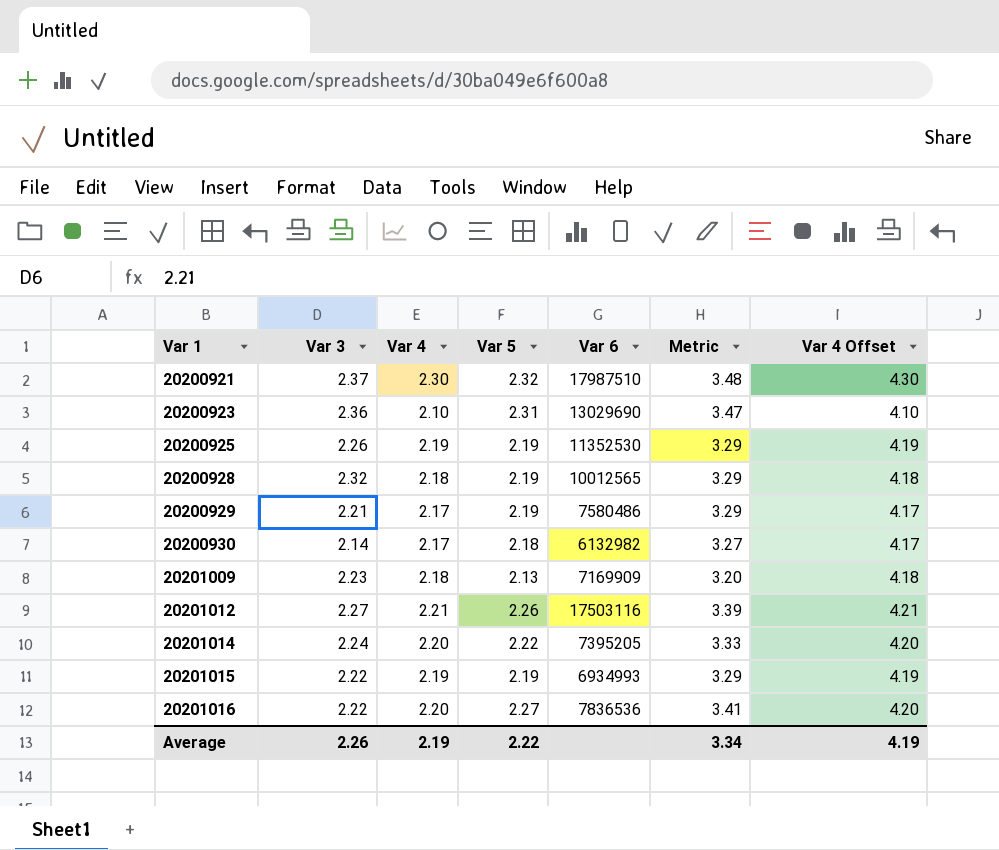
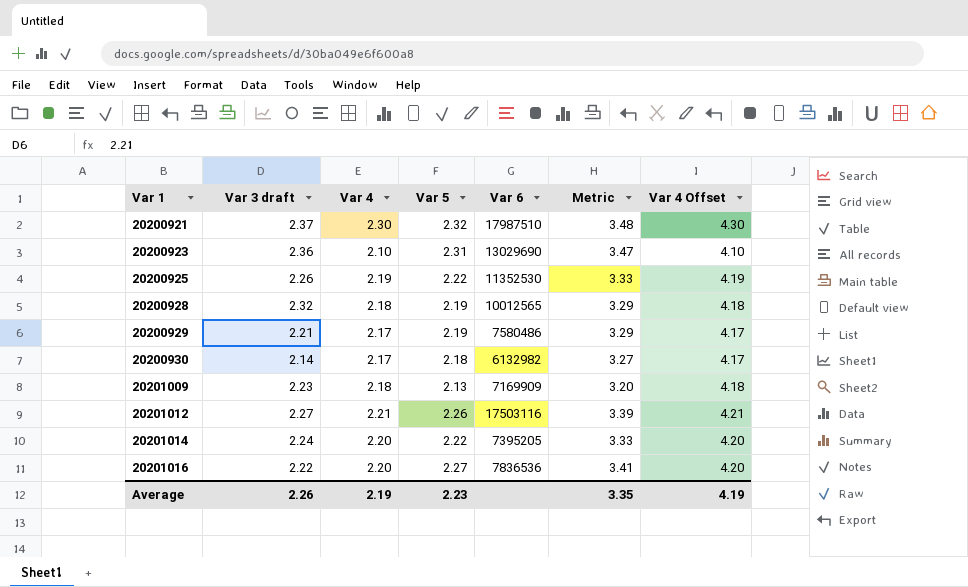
column name: Var 3 -> Var 3 draft
row 20201015: 2.22 | 2.19 | 2.19 | 6934993 | 3.29 | 4.19 -> none
20200925 | Var 5: 2.19 -> 2.22
20200925 | Metric: 3.29 -> 3.33
Average | Var 5: 2.22 -> 2.23
Average | Metric: 3.34 -> 3.35

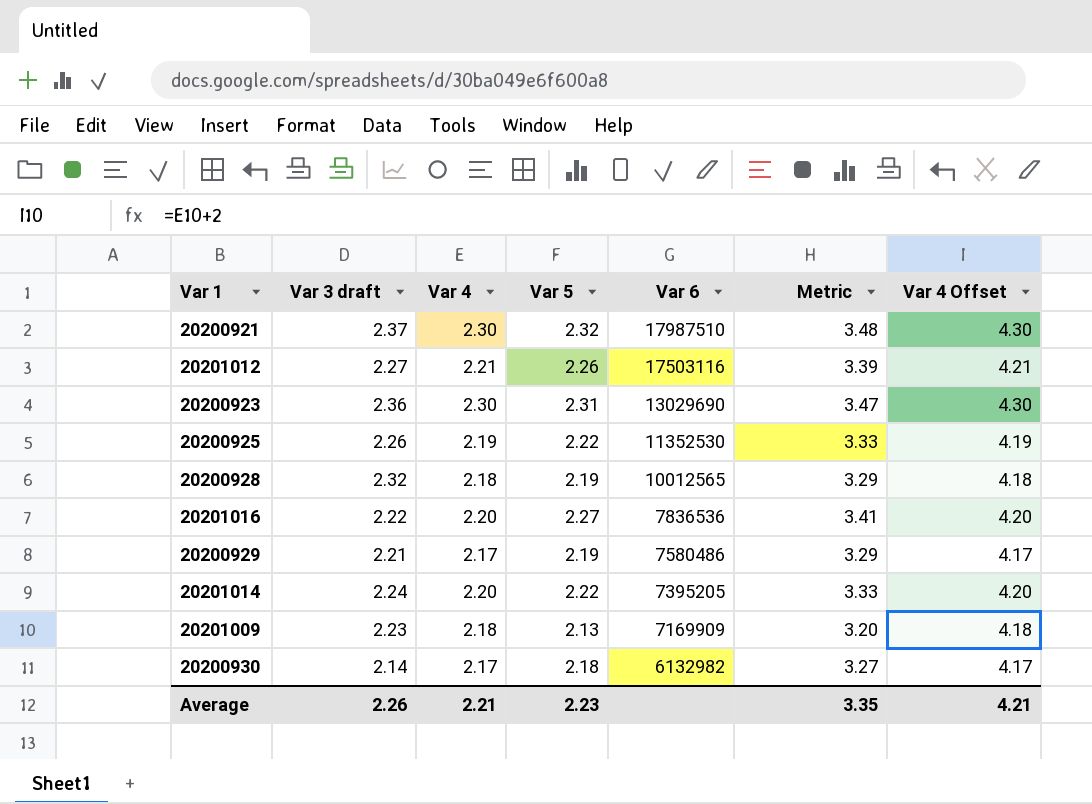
row order: Var 1 ascending -> Var 6 descending
20200923 | Var 4: 2.10 -> 2.30
20200923 | Var 4 Offset: 4.10 -> 4.30
Average | Var 4: 2.19 -> 2.21
Average | Var 4 Offset: 4.19 -> 4.21

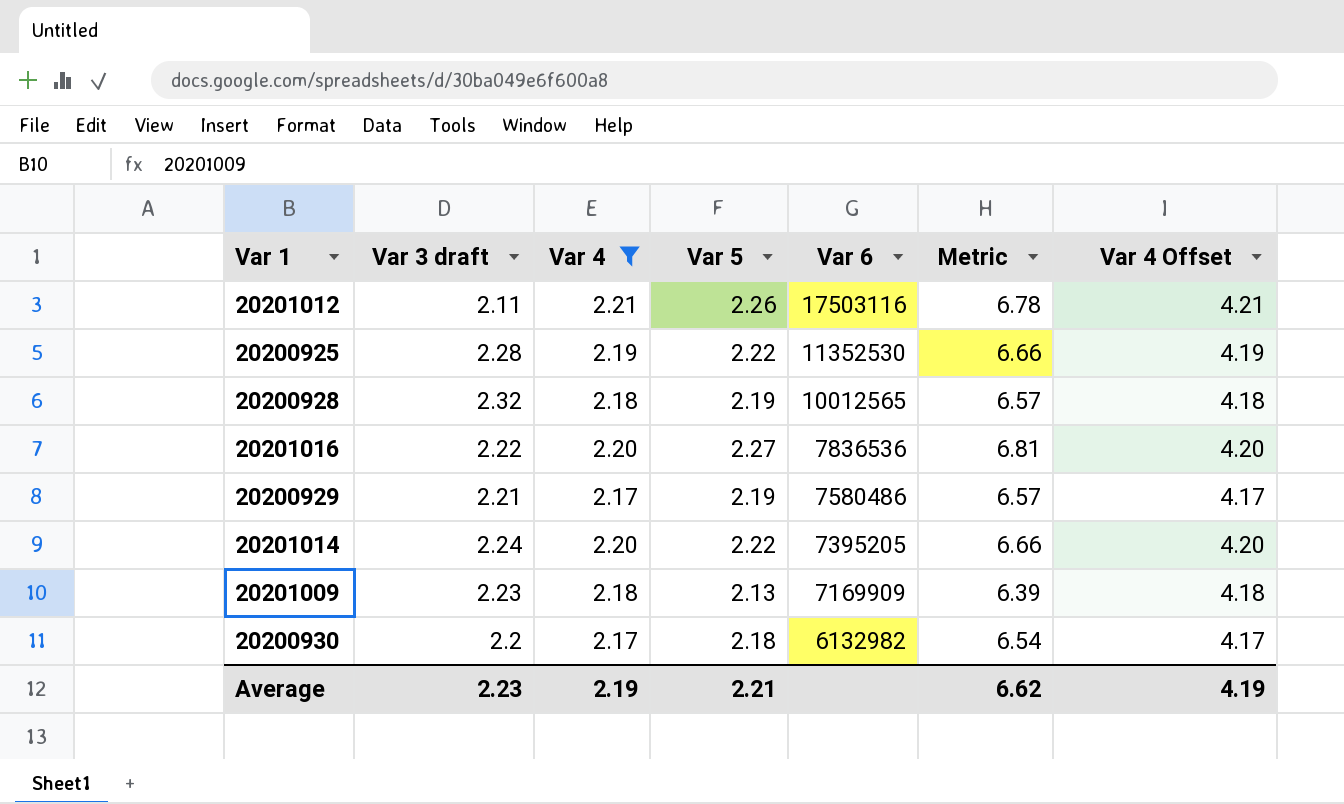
filter: none -> Var 4 != 2.30
column Metric | formula: [Var 5] * 1.5 -> [Var 5] * 3
20201012 | Var 3 draft: 2.27 -> 2.11
20200925 | Var 3 draft: 2.26 -> 2.28
20200930 | Var 3 draft: 2.14 -> 2.2
Average | Var 3 draft: 2.26 -> 2.23
Average | Var 4: 2.21 -> 2.19
Average | Var 5: 2.23 -> 2.21
Average | Metric: 3.35 -> 6.62
Average | Var 4 Offset: 4.21 -> 4.19

